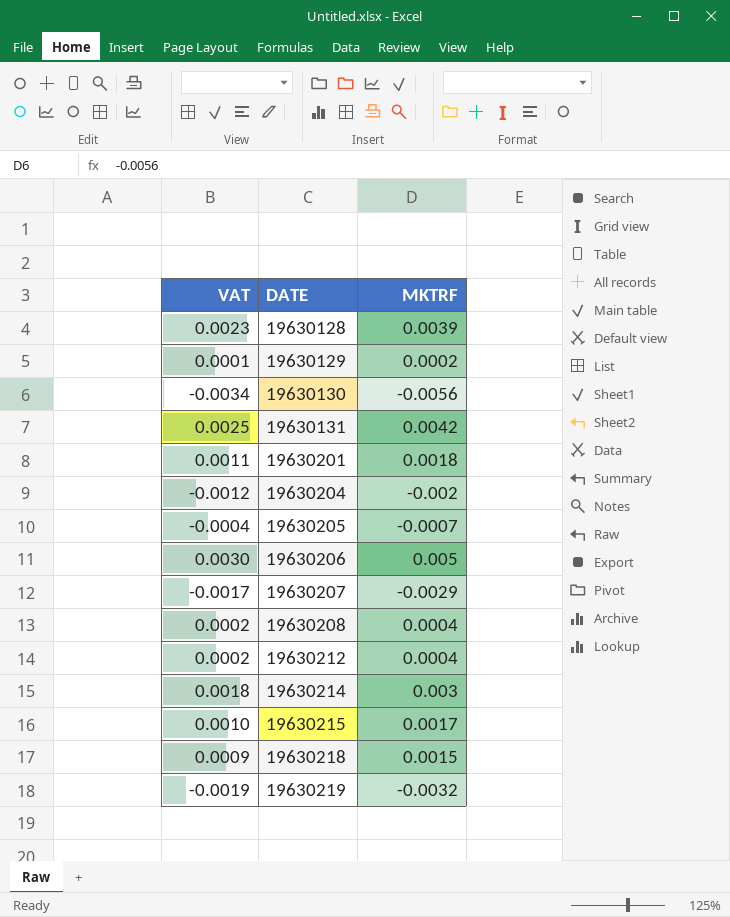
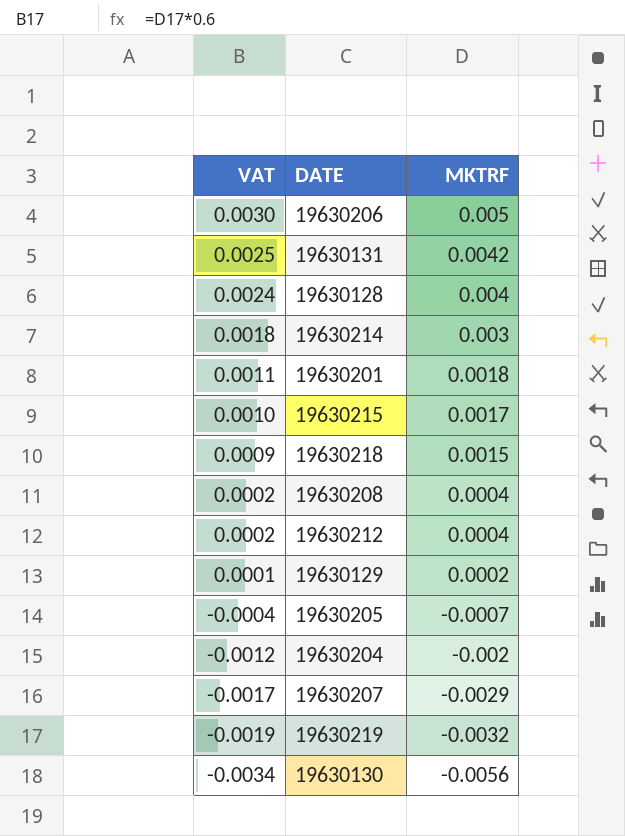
row order: DATE ascending -> VAT descending
19630128 | VAT: 0.0023 -> 0.0024
19630128 | MKTRF: 0.0039 -> 0.004

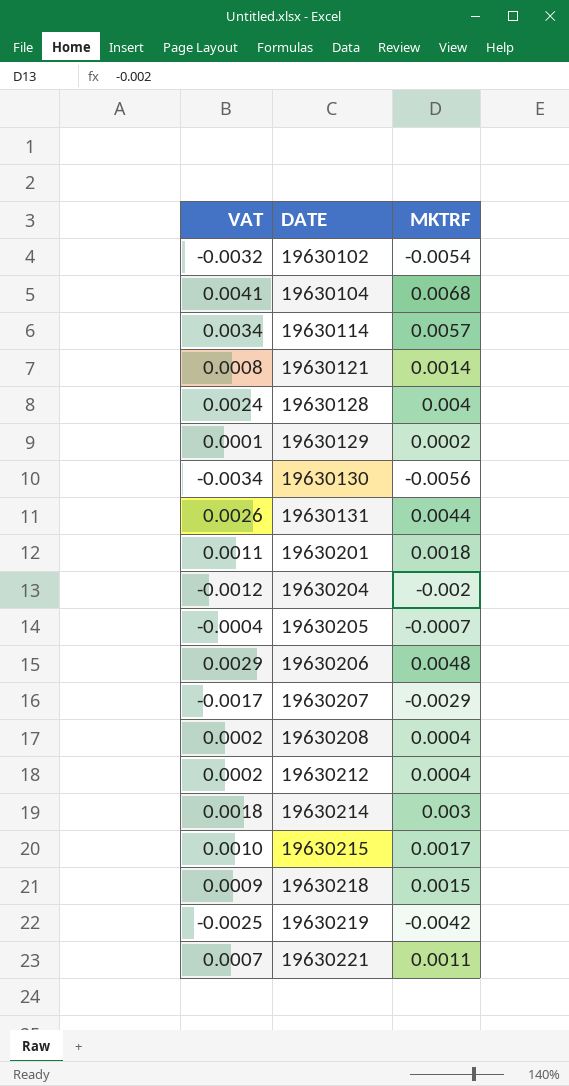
row order: VAT descending -> DATE ascending
row 19630102: none -> -0.0032 | -0.0054
row 19630104: none -> 0.0041 | 0.0068
row 19630114: none -> 0.0034 | 0.0057
row 19630121: none -> 0.0008 | 0.0014
19630131 | VAT: 0.0025 -> 0.0026
19630131 | MKTRF: 0.0042 -> 0.0044
19630206 | VAT: 0.0030 -> 0.0029
19630206 | MKTRF: 0.005 -> 0.0048
19630219 | VAT: -0.0019 -> -0.0025
19630219 | MKTRF: -0.0032 -> -0.0042
row 19630221: none -> 0.0007 | 0.0011

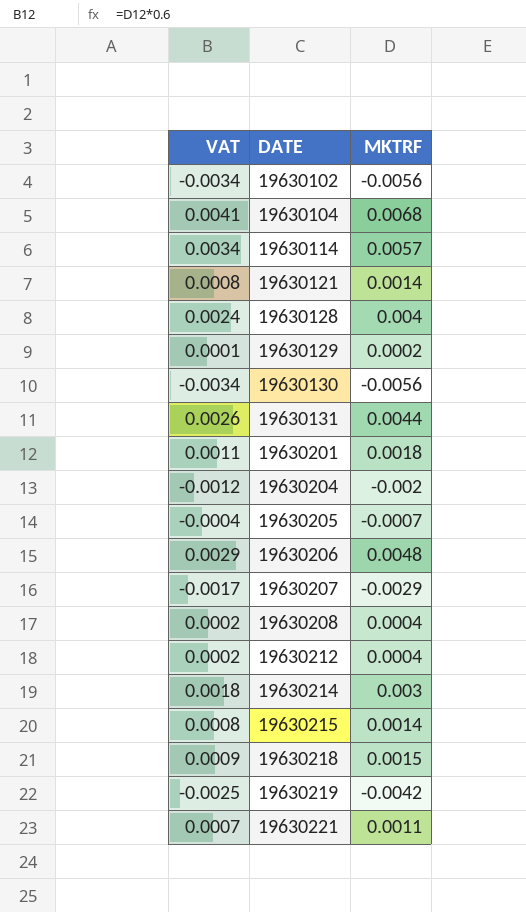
19630102 | VAT: -0.0032 -> -0.0034
19630102 | MKTRF: -0.0054 -> -0.0056
19630215 | VAT: 0.0010 -> 0.0008
19630215 | MKTRF: 0.0017 -> 0.0014

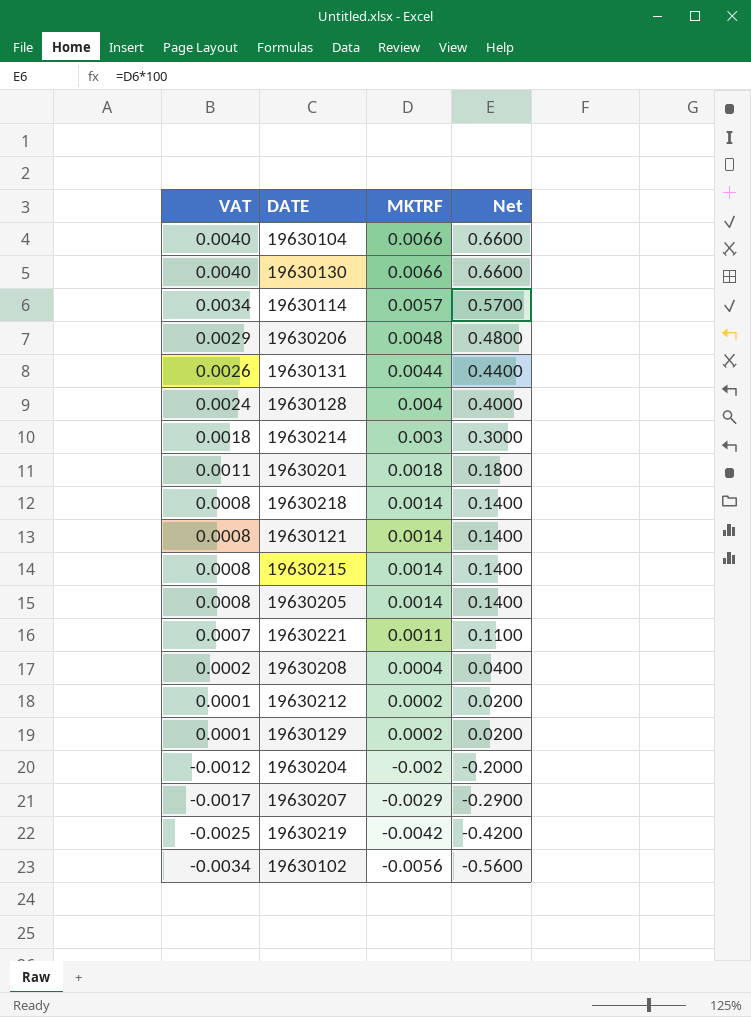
row order: DATE ascending -> VAT descending
column Net | formula: none -> [MKTRF] * 100
19630104 | VAT: 0.0041 -> 0.0040
19630104 | MKTRF: 0.0068 -> 0.0066
19630130 | VAT: -0.0034 -> 0.0040
19630130 | MKTRF: -0.0056 -> 0.0066
19630218 | VAT: 0.0009 -> 0.0008
19630218 | MKTRF: 0.0015 -> 0.0014
19630205 | VAT: -0.0004 -> 0.0008
19630205 | MKTRF: -0.0007 -> 0.0014
19630212 | VAT: 0.0002 -> 0.0001
19630212 | MKTRF: 0.0004 -> 0.0002

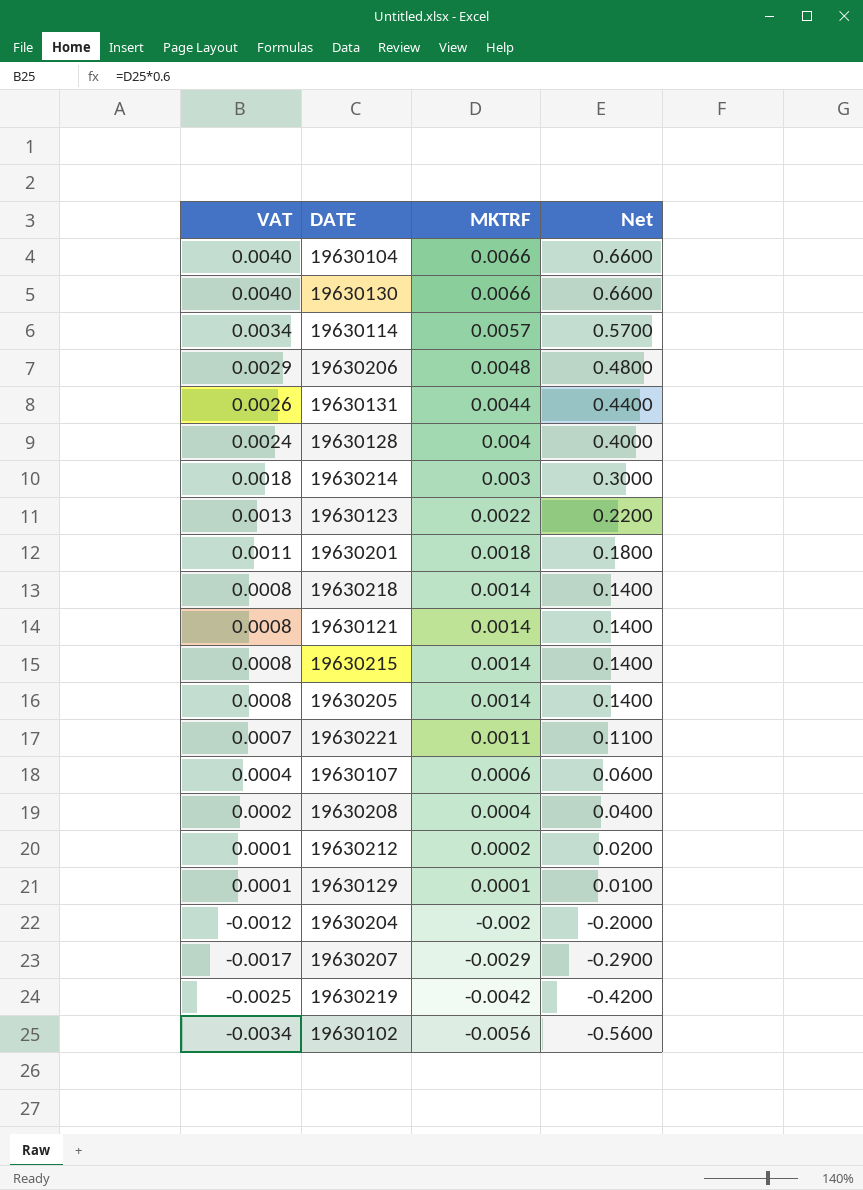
row 19630123: none -> 0.0013 | 0.0022 | 0.2200
row 19630107: none -> 0.0004 | 0.0006 | 0.0600
19630129 | MKTRF: 0.0002 -> 0.0001
19630129 | Net: 0.0200 -> 0.0100

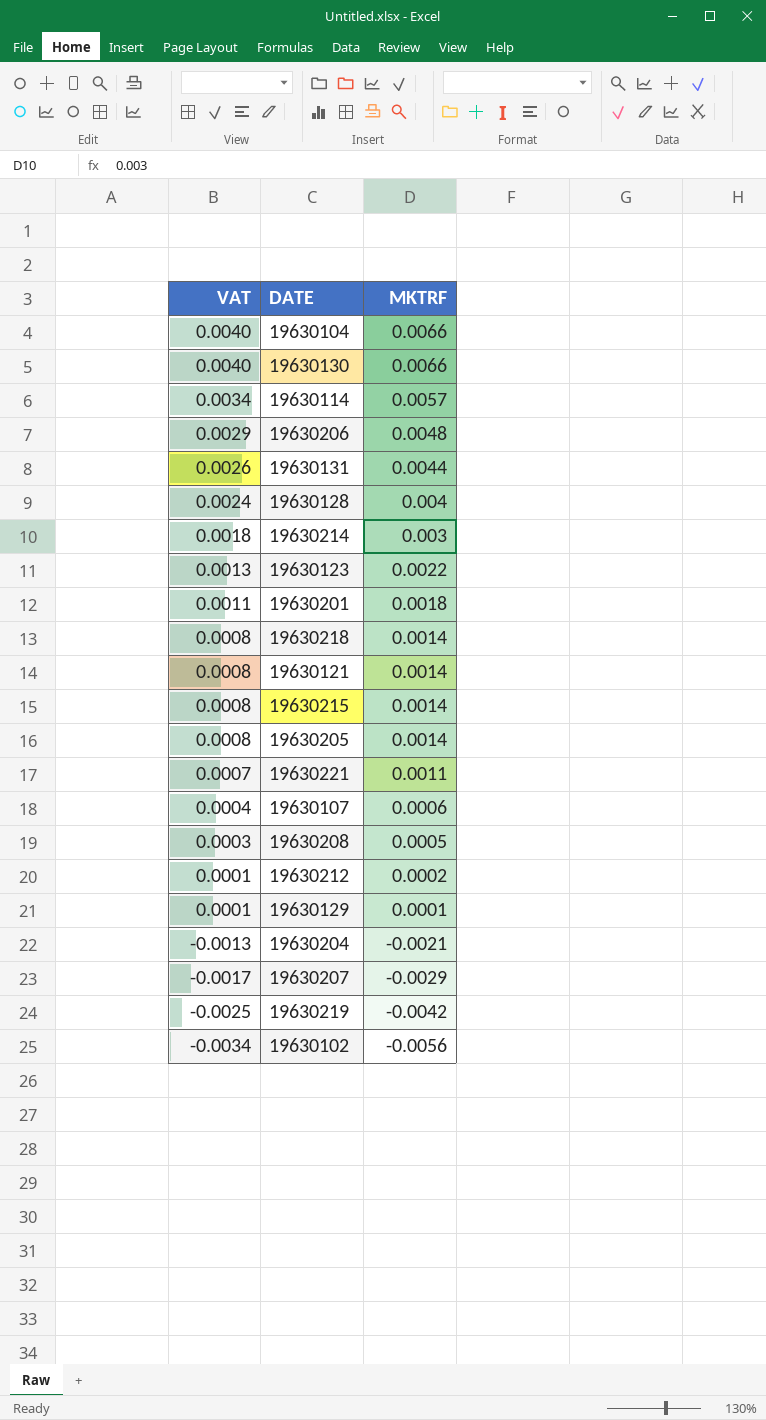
column Net | formula: [MKTRF] * 100 -> none
19630208 | VAT: 0.0002 -> 0.0003
19630208 | MKTRF: 0.0004 -> 0.0005
19630204 | VAT: -0.0012 -> -0.0013
19630204 | MKTRF: -0.002 -> -0.0021

